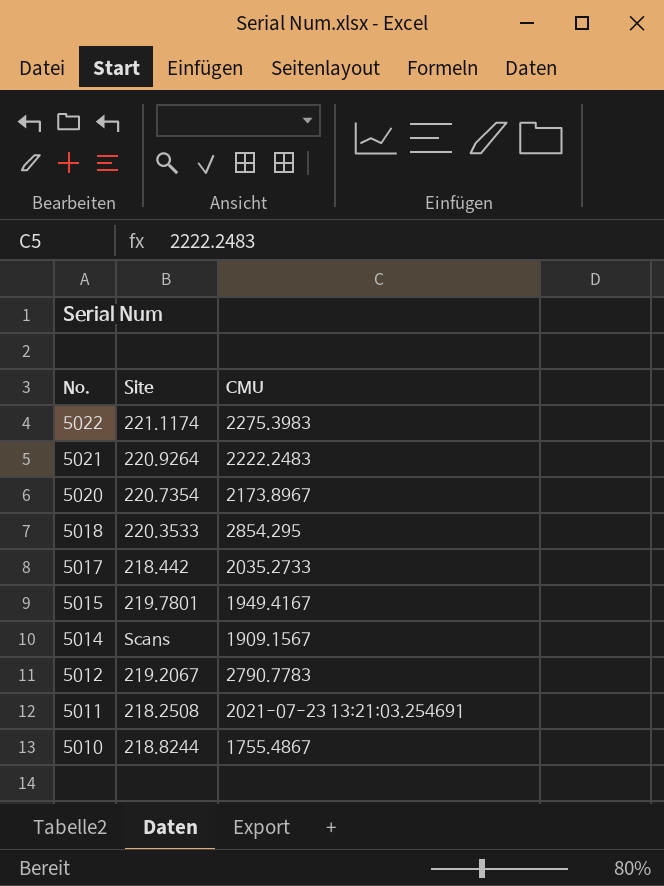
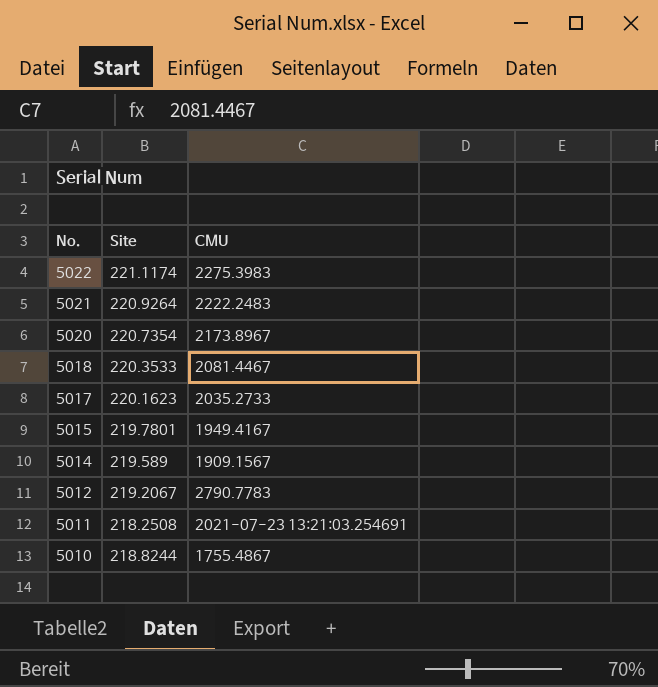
5018 | CMU: 2854.295 -> 2081.4467
5017 | Site: 218.442 -> 220.1623
5014 | Site: Scans -> 219.589

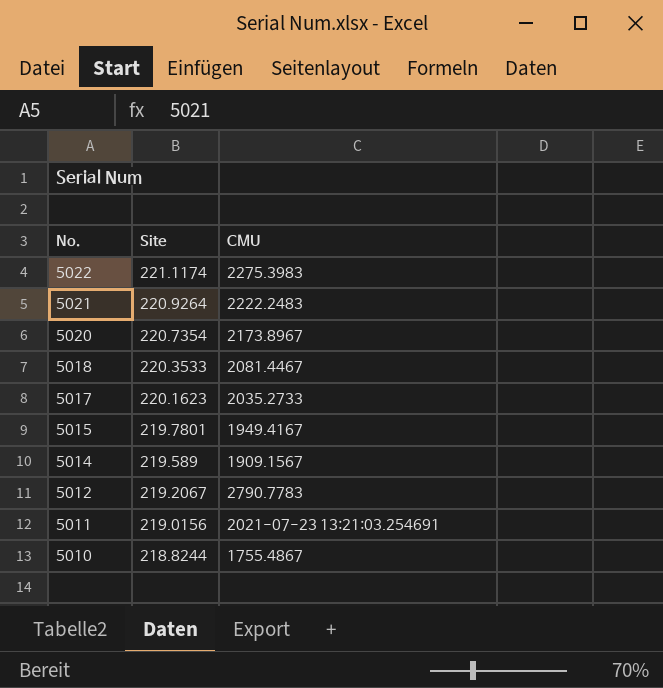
5011 | Site: 218.2508 -> 219.0156

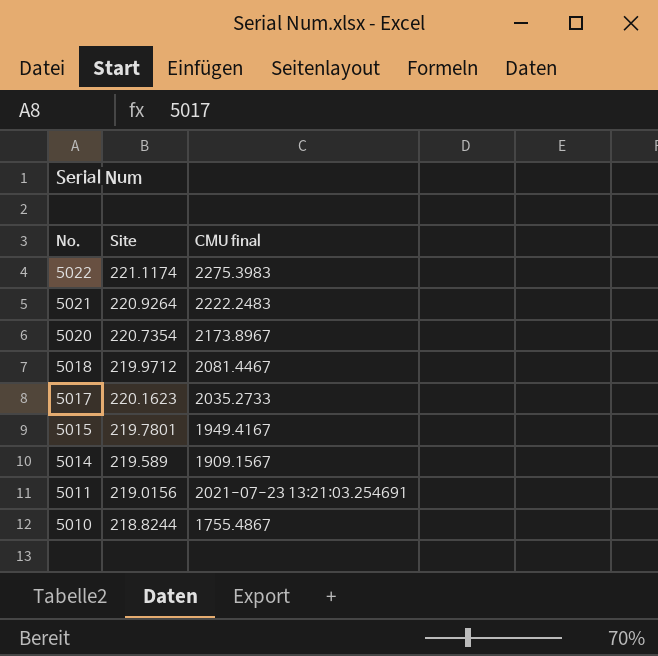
column name: CMU -> CMU final
row 5012: 219.2067 | 2790.7783 -> none
5018 | Site: 220.3533 -> 219.9712

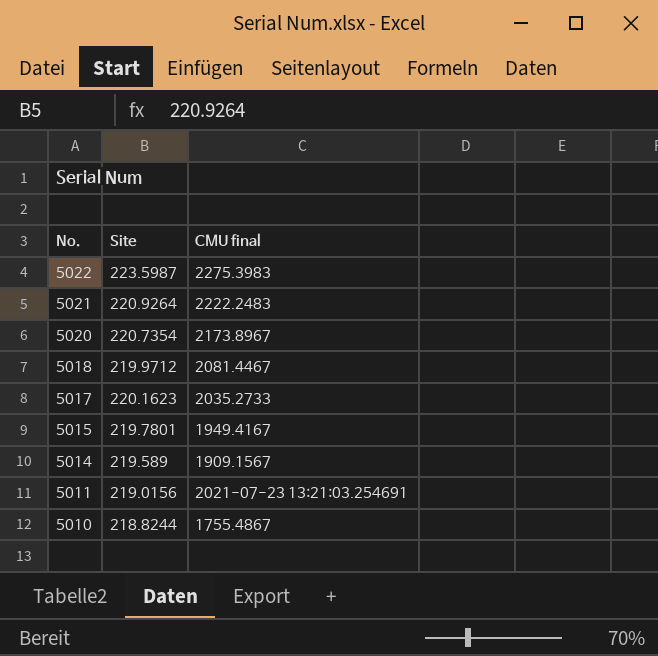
5022 | Site: 221.1174 -> 223.5987

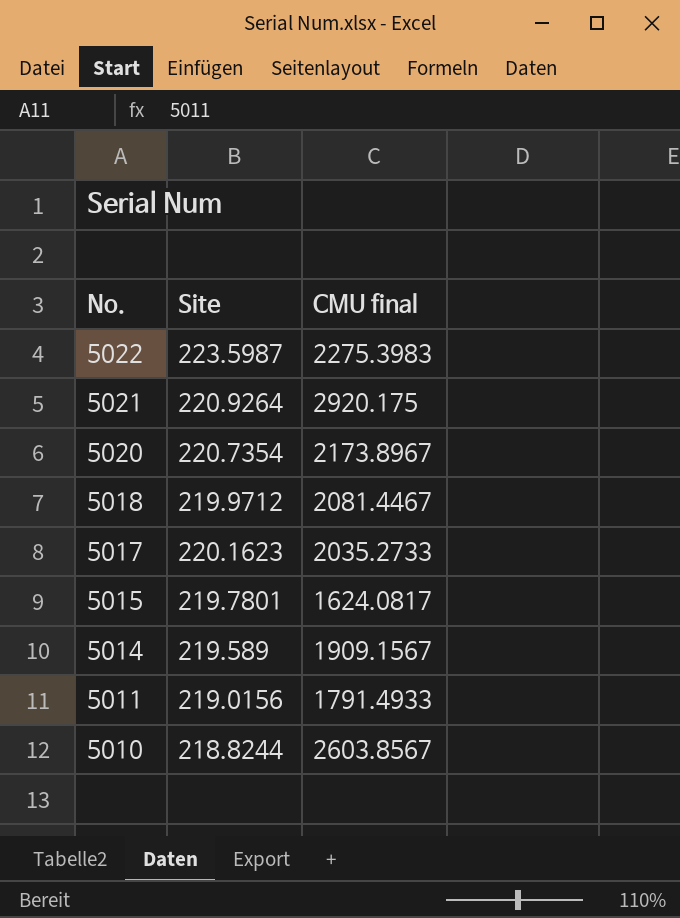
5021 | CMU final: 2222.2483 -> 2920.175
5015 | CMU final: 1949.4167 -> 1624.0817
5011 | CMU final: 2021-07-23 13:21:03.254691 -> 1791.4933
5010 | CMU final: 1755.4867 -> 2603.8567

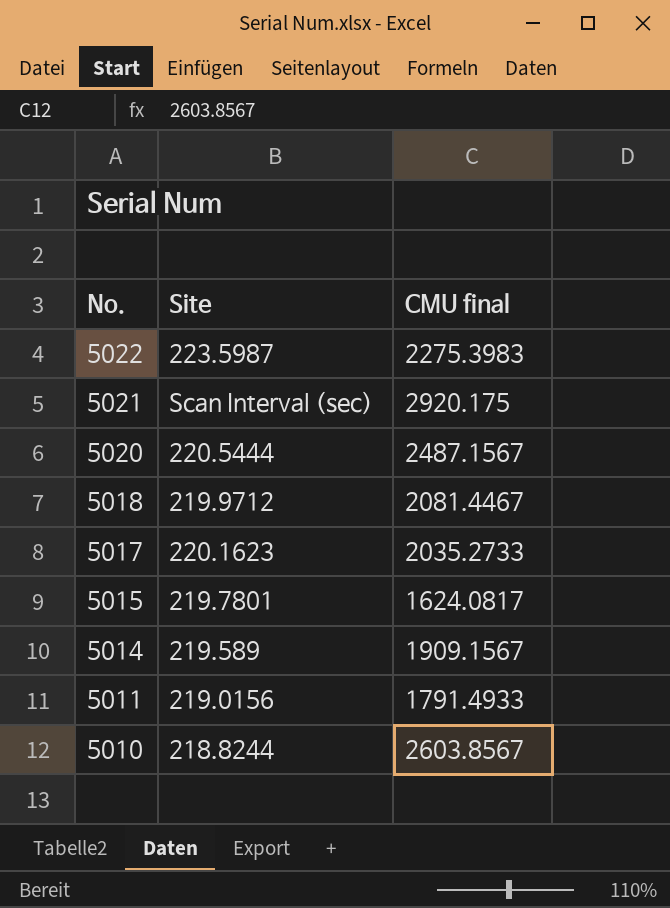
5021 | Site: 220.9264 -> Scan Interval (sec)
5020 | Site: 220.7354 -> 220.5444
5020 | CMU final: 2173.8967 -> 2487.1567

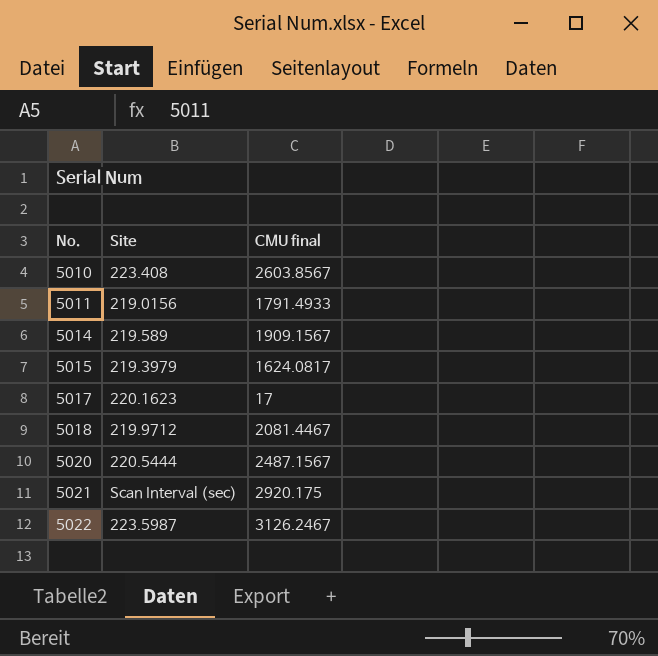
row order: No. descending -> No. ascending
5010 | Site: 218.8244 -> 223.408
5015 | Site: 219.7801 -> 219.3979
5017 | CMU final: 2035.2733 -> 17
5022 | CMU final: 2275.3983 -> 3126.2467

